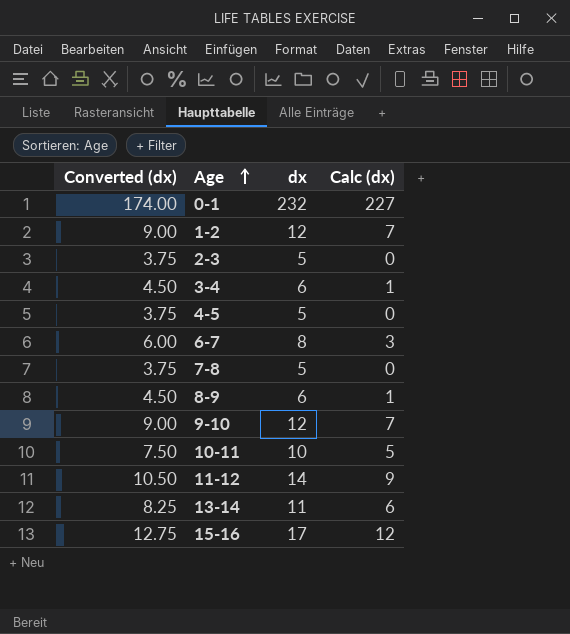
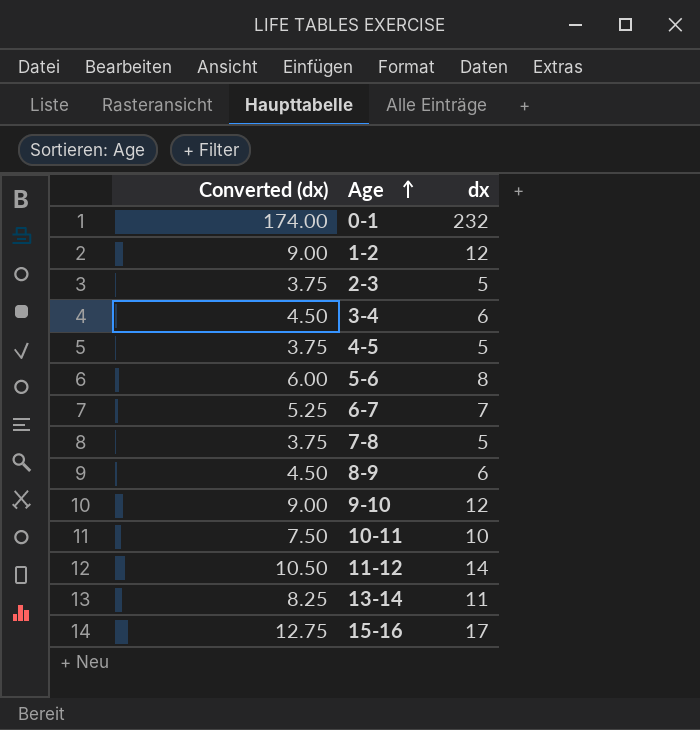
column Calc (dx) | formula: [dx] - 5 -> none
row 5-6: none -> 6.00 | 8
6-7 | Converted (dx): 6.00 -> 5.25
6-7 | dx: 8 -> 7

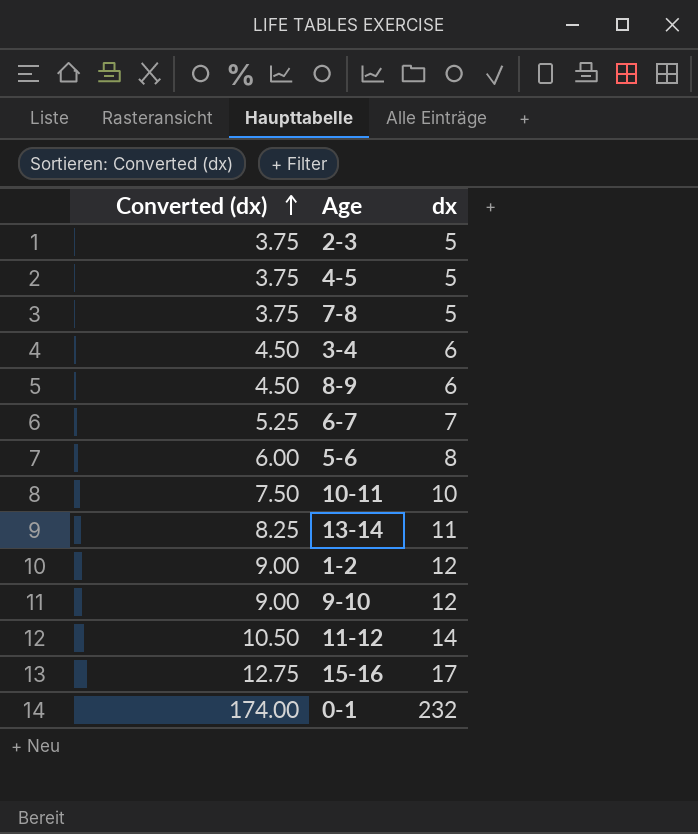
row order: Age ascending -> Converted (dx) ascending

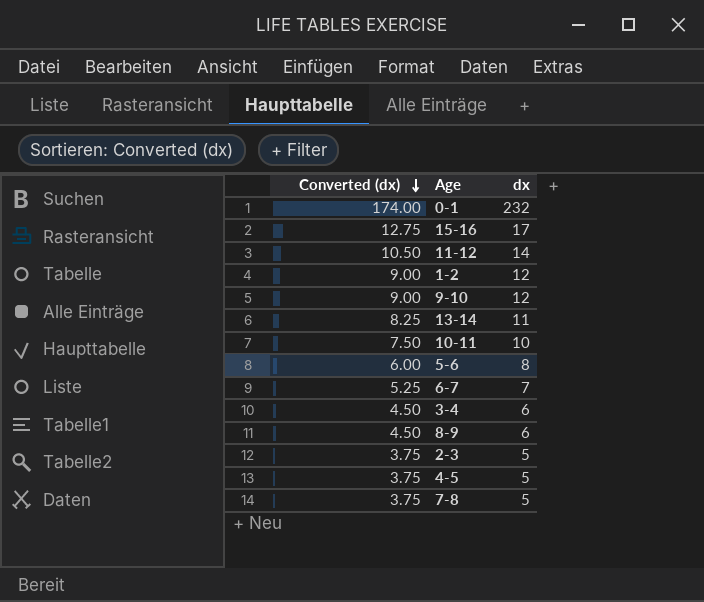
row order: Converted (dx) ascending -> Converted (dx) descending

